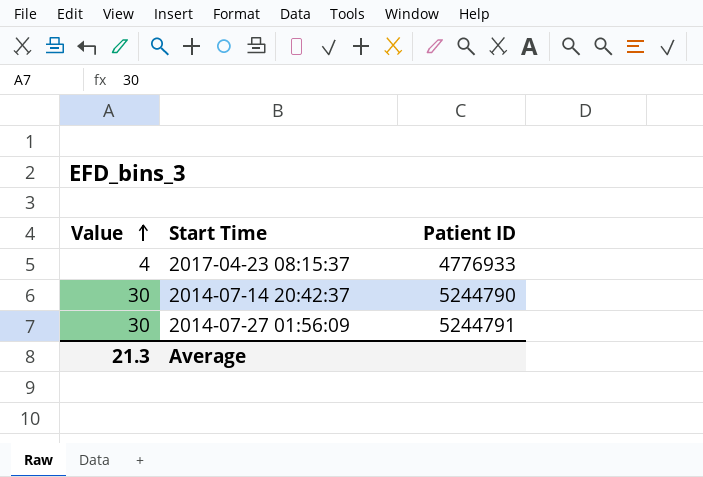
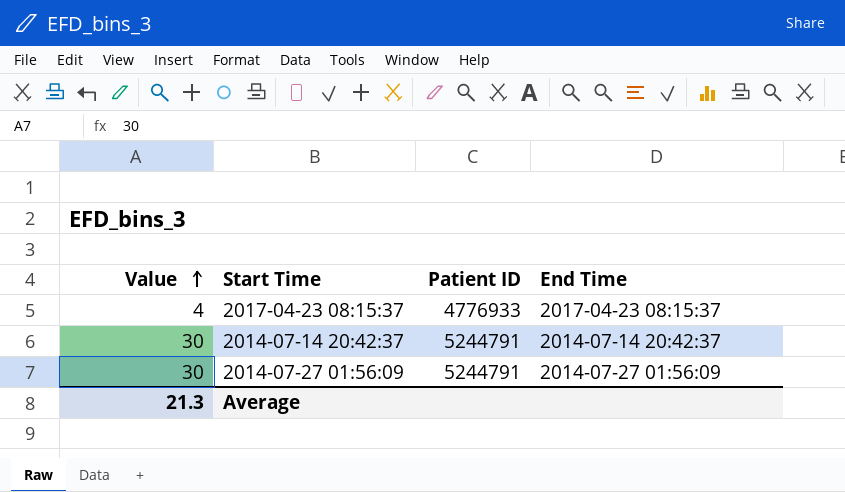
column End Time | position: none -> 4
2014-07-14 20:42:37 | Patient ID: 5244790 -> 5244791

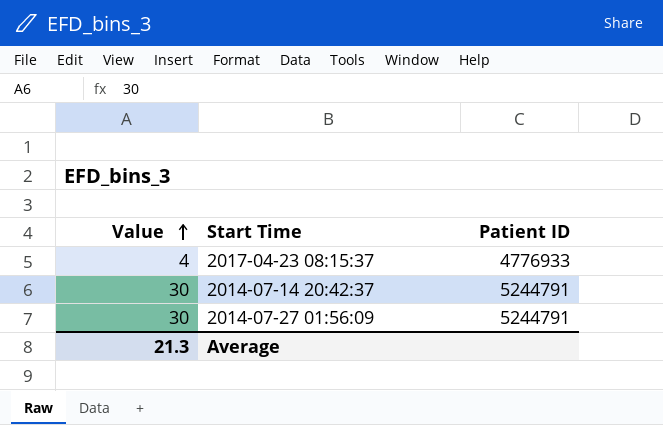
column End Time | position: 4 -> none

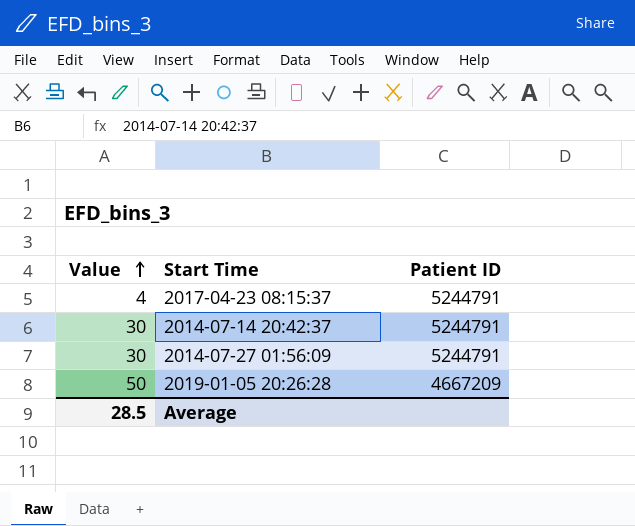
2017-04-23 08:15:37 | Patient ID: 4776933 -> 5244791
row 2019-01-05 20:26:28: none -> 50 | 4667209
Average | Value: 21.3 -> 28.5

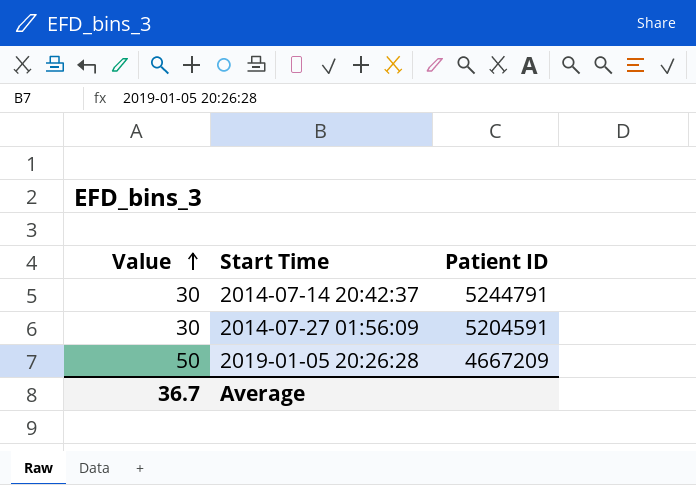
row 2017-04-23 08:15:37: 4 | 5244791 -> none
2014-07-27 01:56:09 | Patient ID: 5244791 -> 5204591
Average | Value: 28.5 -> 36.7

